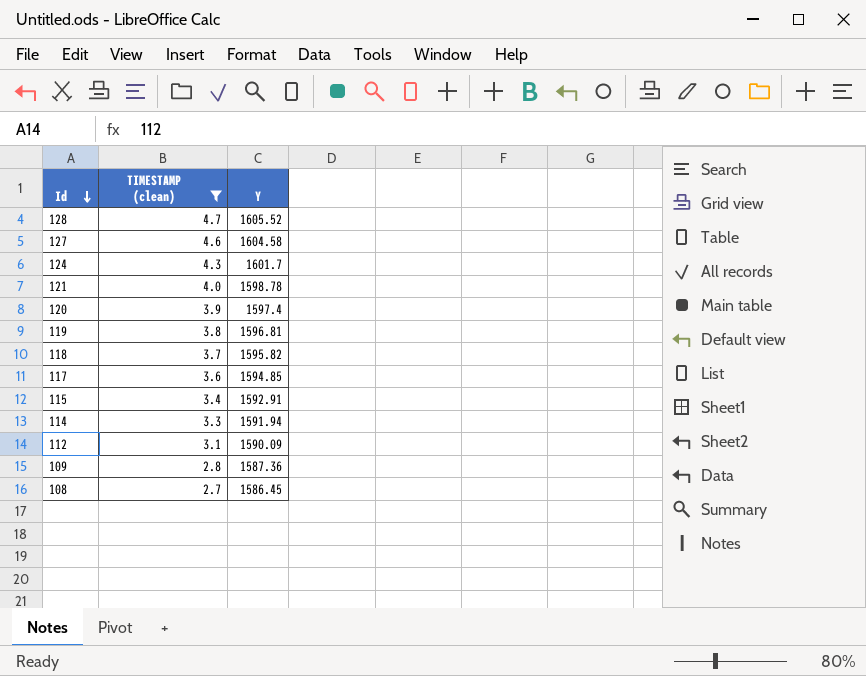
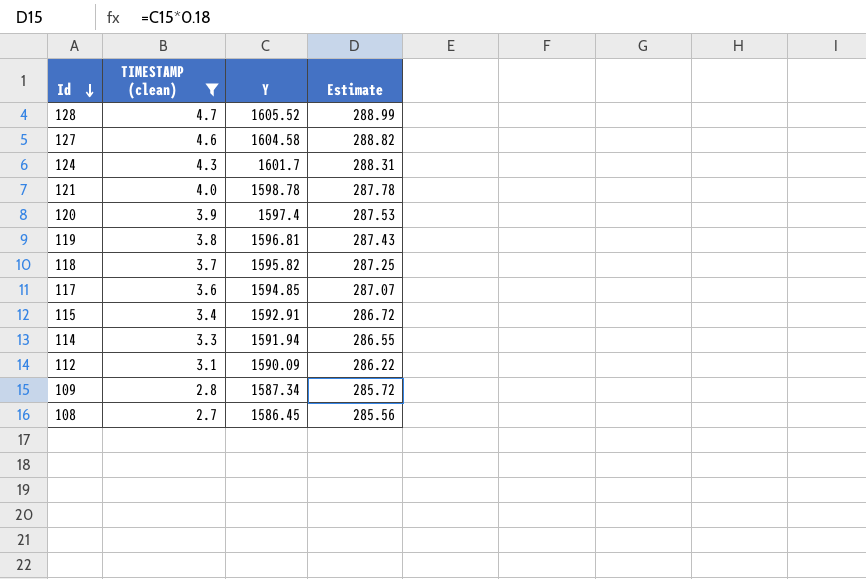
column Estimate | formula: none -> [Y] * 0.18
109 | Y: 1587.36 -> 1587.34

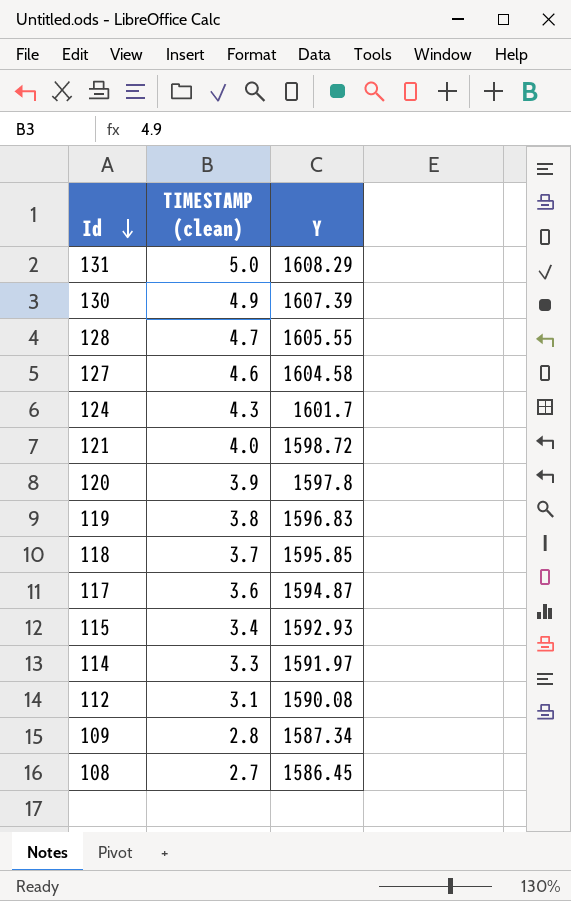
filter: TIMESTAMP (clean) <= 4.7 -> none
column Estimate | formula: [Y] * 0.18 -> none
128 | Y: 1605.52 -> 1605.55
121 | Y: 1598.78 -> 1598.72
120 | Y: 1597.4 -> 1597.8
119 | Y: 1596.81 -> 1596.83
118 | Y: 1595.82 -> 1595.85
117 | Y: 1594.85 -> 1594.87
115 | Y: 1592.91 -> 1592.93
114 | Y: 1591.94 -> 1591.97
112 | Y: 1590.09 -> 1590.08

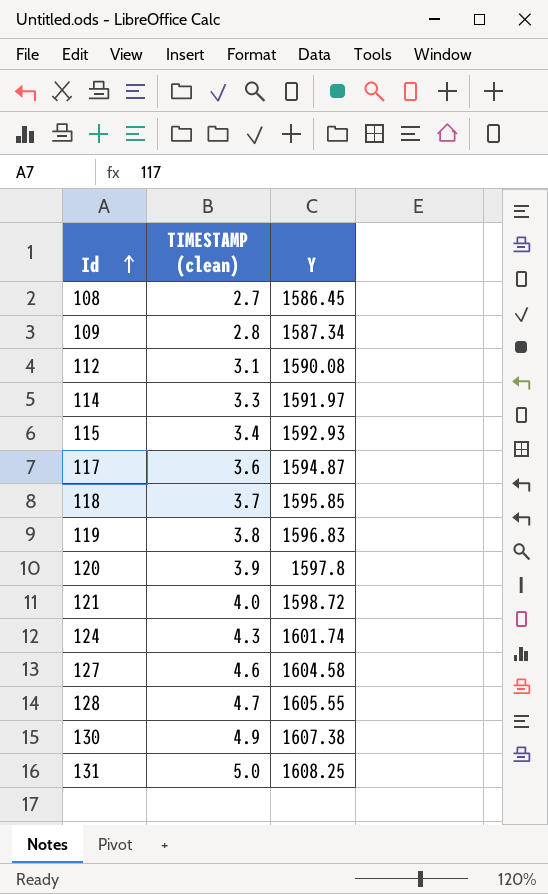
row order: Id descending -> Id ascending
124 | Y: 1601.7 -> 1601.74
130 | Y: 1607.39 -> 1607.38
131 | Y: 1608.29 -> 1608.25

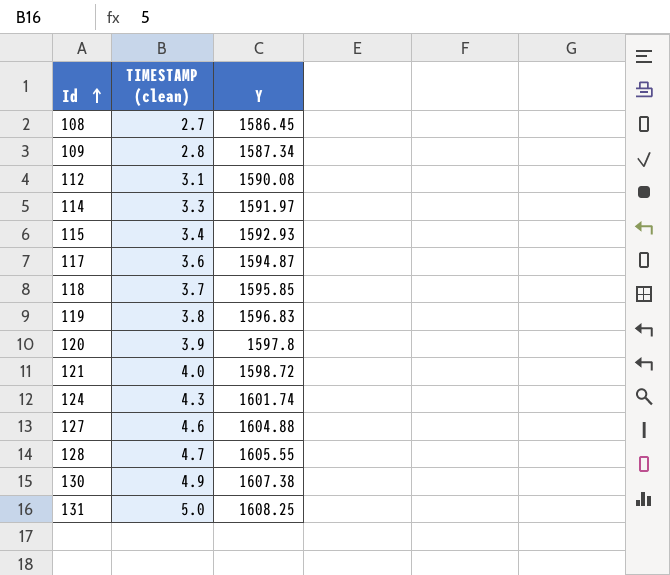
127 | Y: 1604.58 -> 1604.88

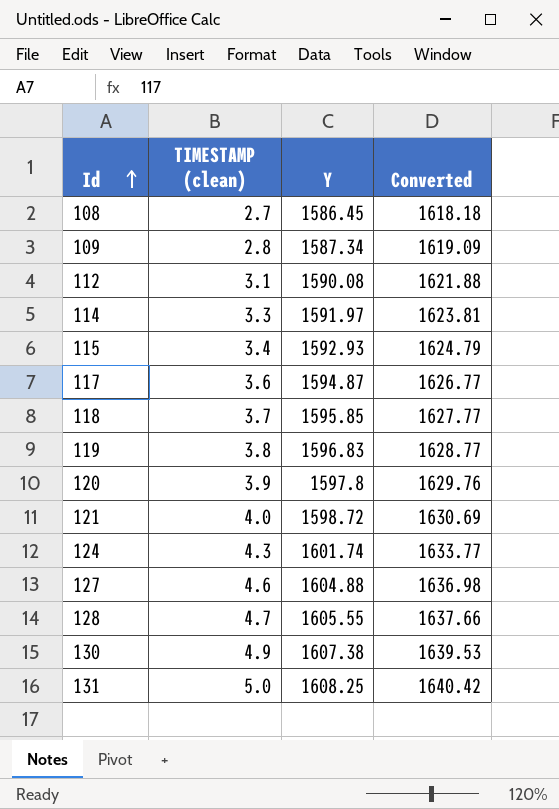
column Converted | formula: none -> [Y] * 1.02

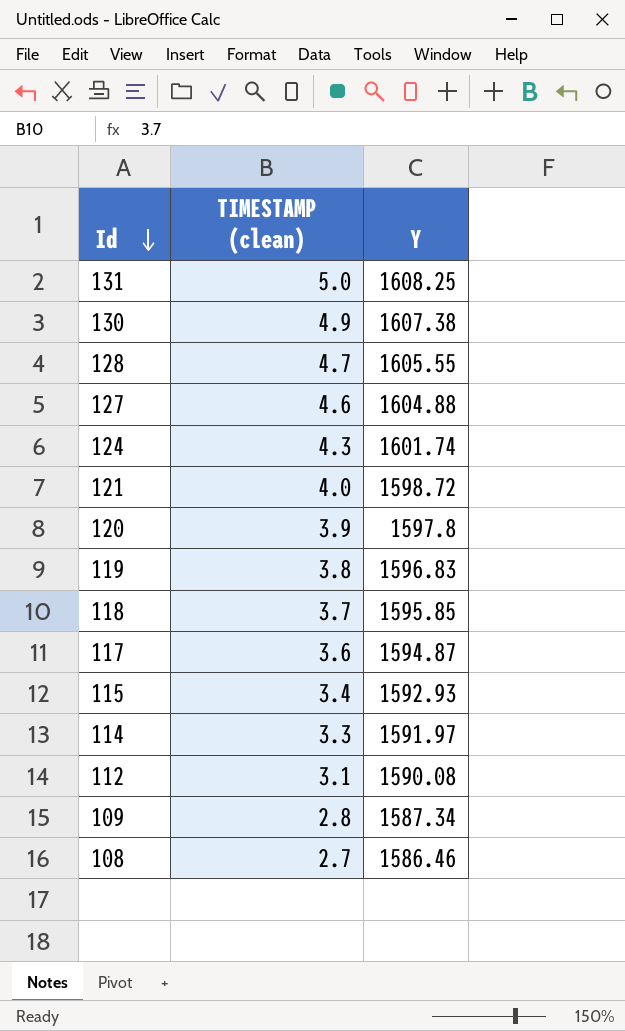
row order: Id ascending -> Id descending
column Converted | formula: [Y] * 1.02 -> none
108 | Y: 1586.45 -> 1586.46

